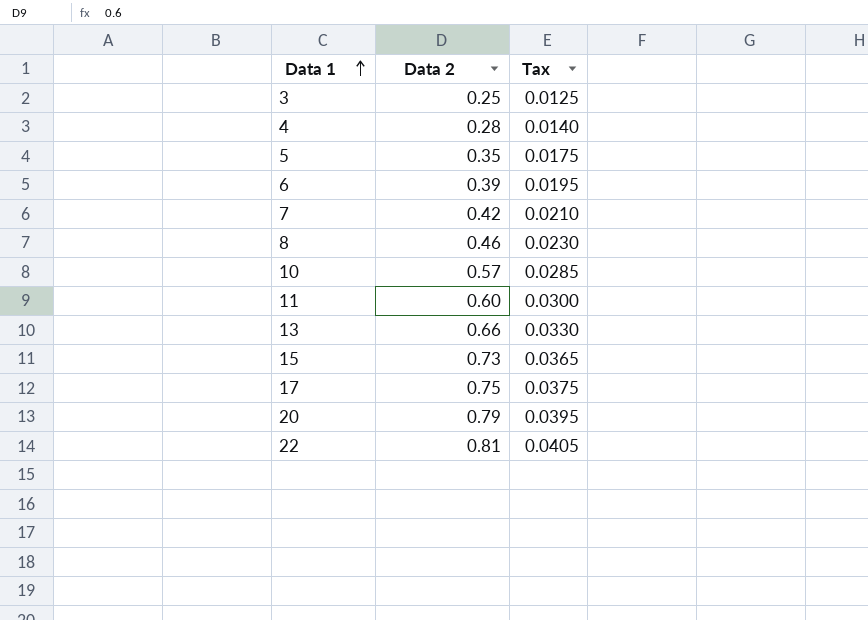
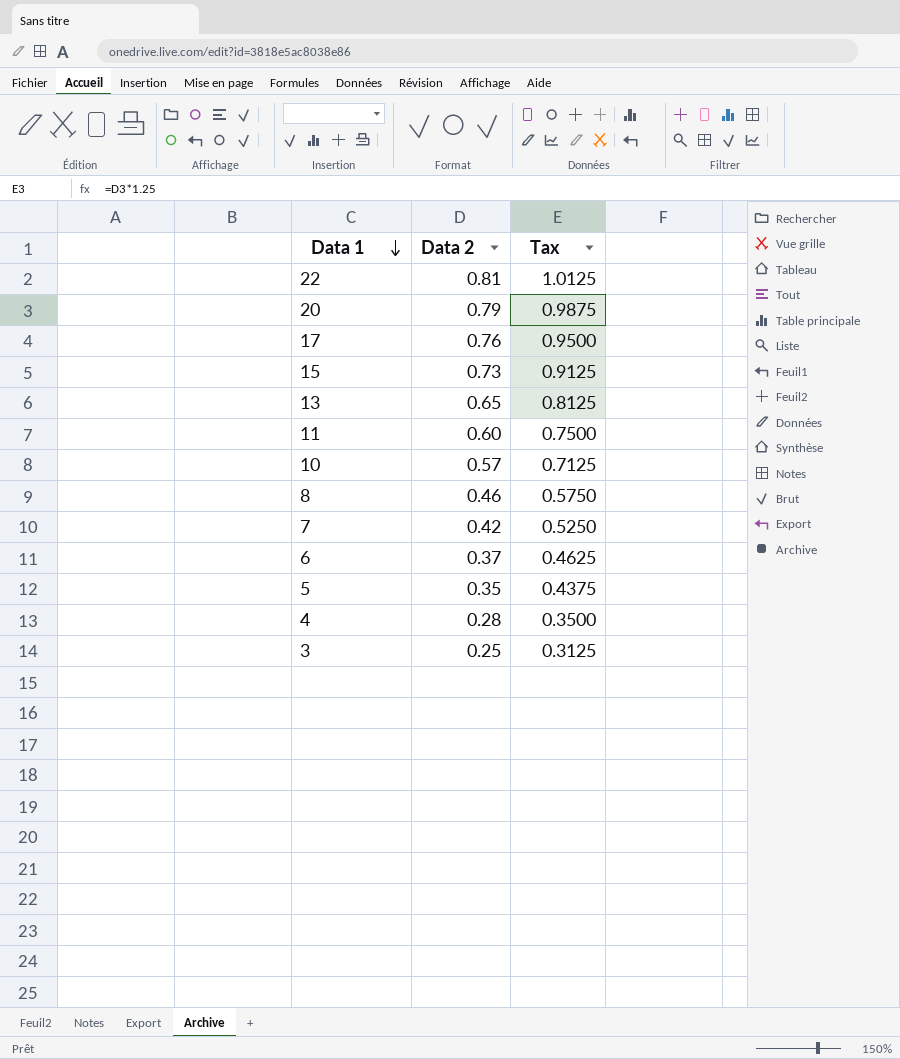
row order: Data 1 ascending -> Data 1 descending
column Tax | formula: [Data 2] * 0.05 -> [Data 2] * 1.25
17 | Data 2: 0.75 -> 0.76
13 | Data 2: 0.66 -> 0.65
6 | Data 2: 0.39 -> 0.37

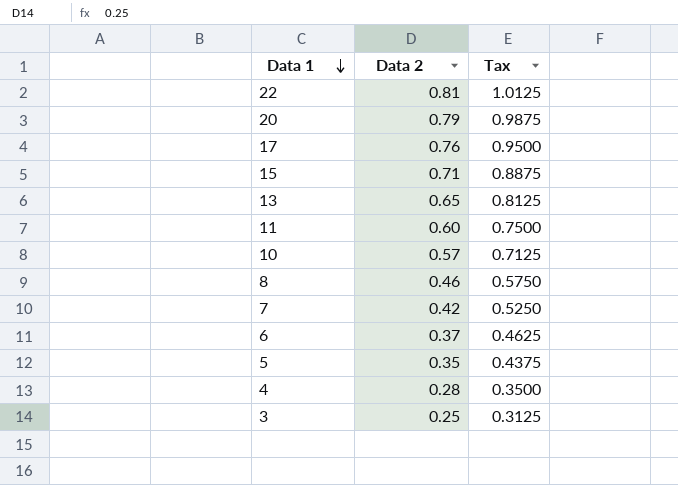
15 | Data 2: 0.73 -> 0.71
15 | Tax: 0.9125 -> 0.8875

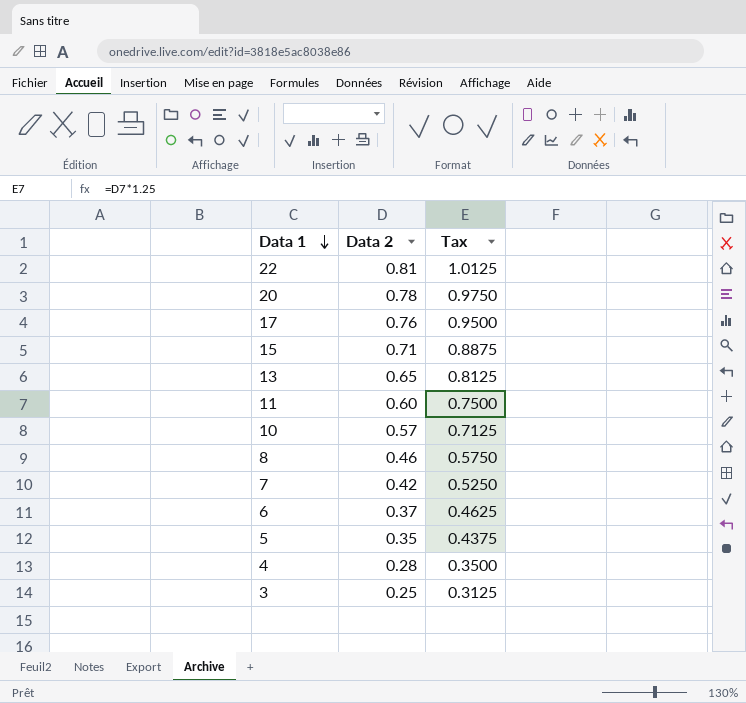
20 | Data 2: 0.79 -> 0.78
20 | Tax: 0.9875 -> 0.9750

